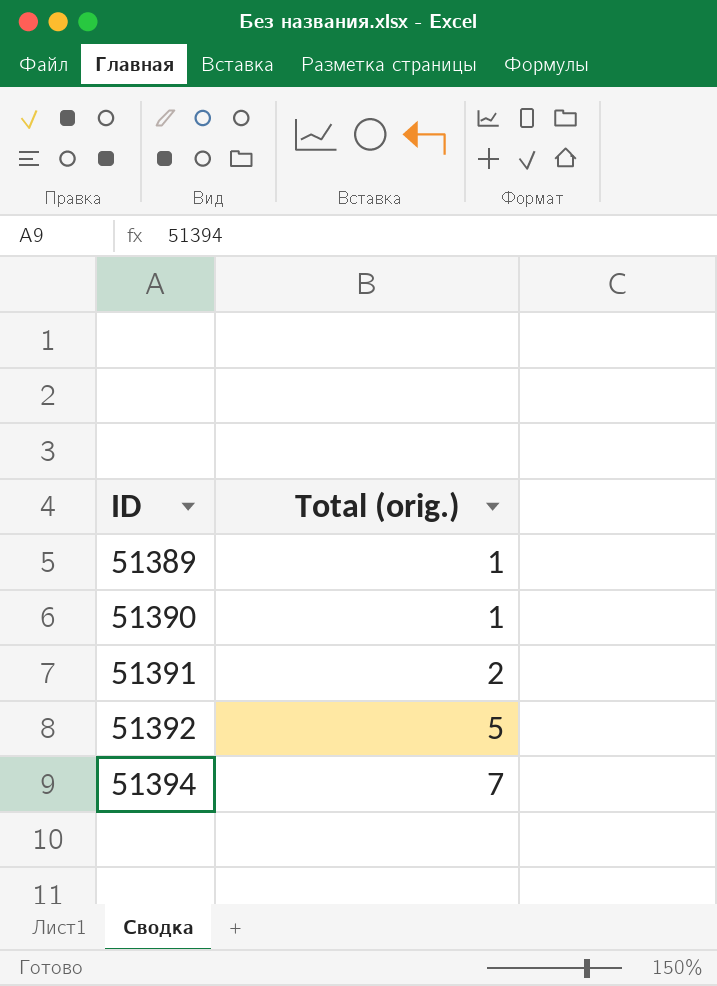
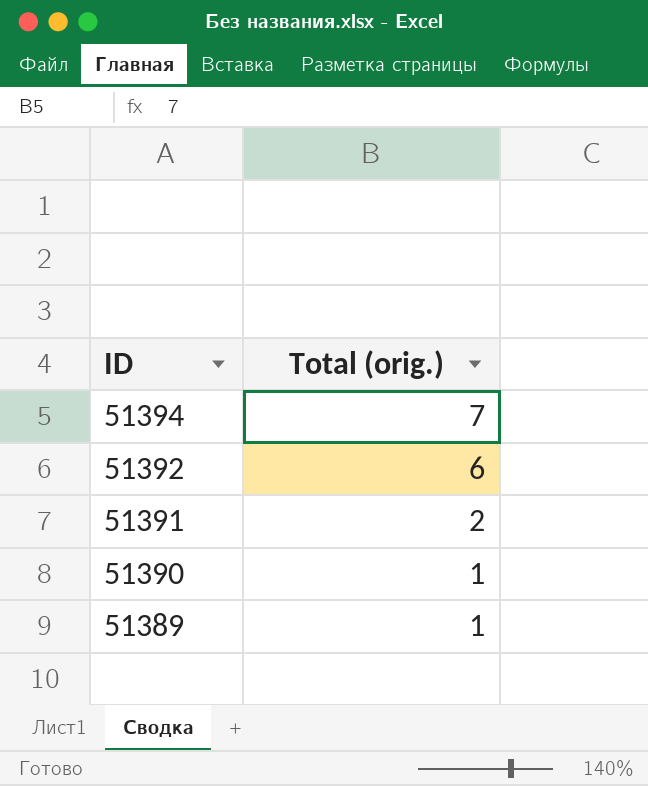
row order: ID ascending -> ID descending
51392 | Total (orig.): 5 -> 6

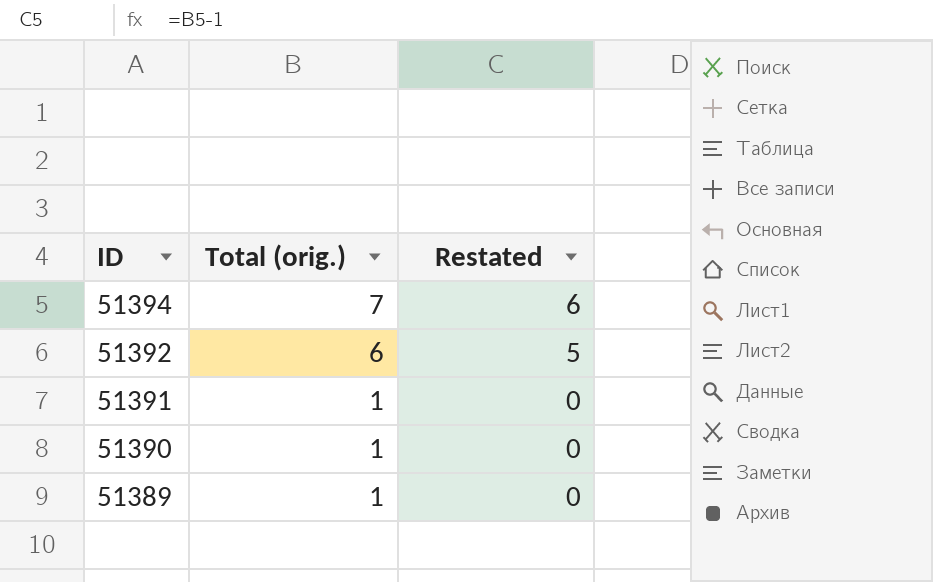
column Restated | formula: none -> [Total (orig.)] - 1
51391 | Total (orig.): 2 -> 1

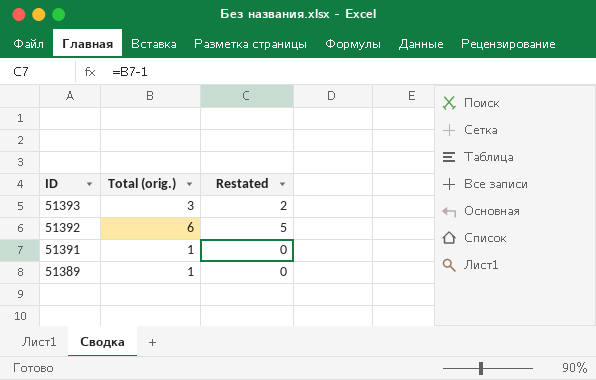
row 51394: 7 | 6 -> none
row 51390: 1 | 0 -> none
row 51393: none -> 3 | 2

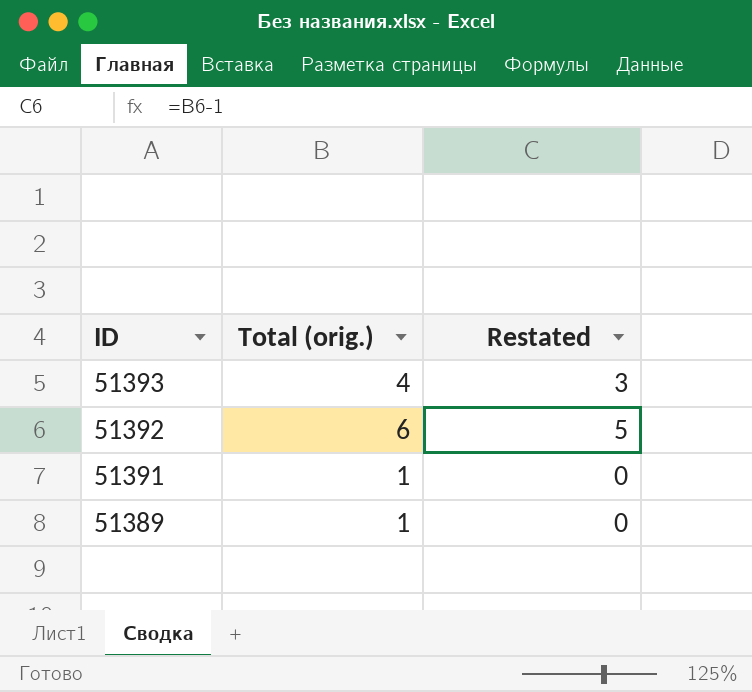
51393 | Total (orig.): 3 -> 4
51393 | Restated: 2 -> 3

